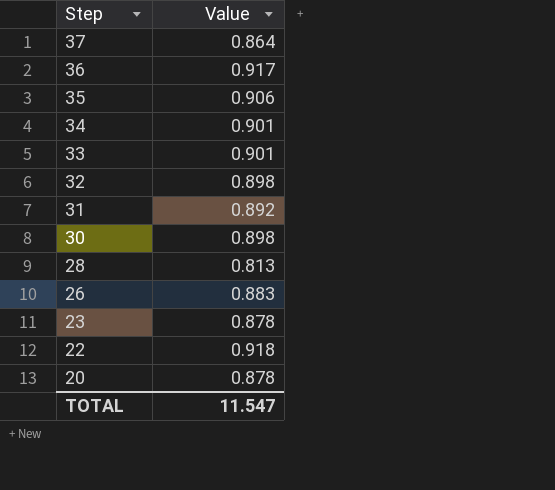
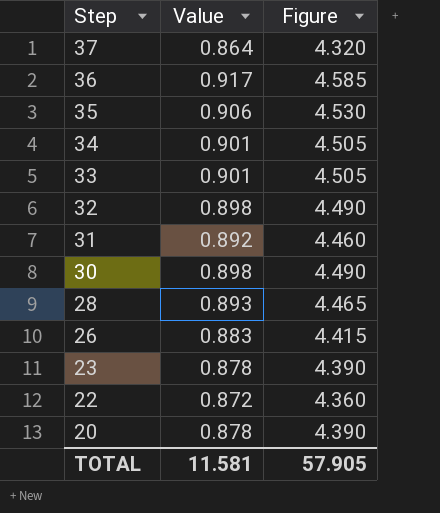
column Figure | formula: none -> [Value] * 5
28 | Value: 0.813 -> 0.893
22 | Value: 0.918 -> 0.872
TOTAL | Value: 11.547 -> 11.581

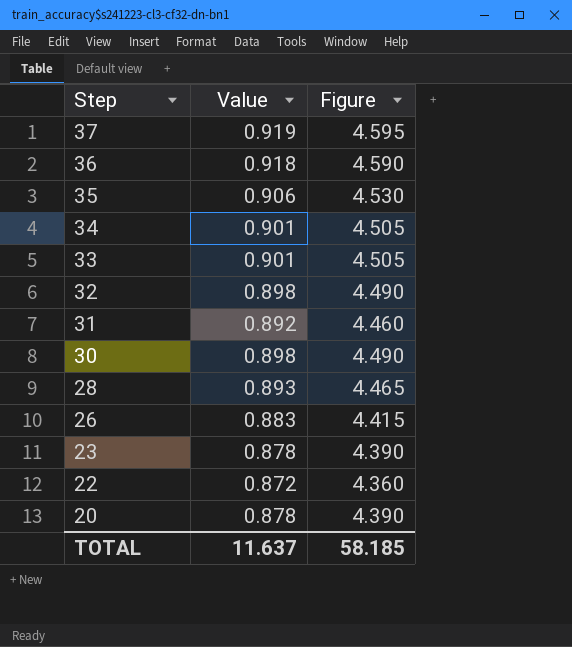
37 | Value: 0.864 -> 0.919
37 | Figure: 4.320 -> 4.595
36 | Value: 0.917 -> 0.918
36 | Figure: 4.585 -> 4.590
TOTAL | Value: 11.581 -> 11.637
TOTAL | Figure: 57.905 -> 58.185

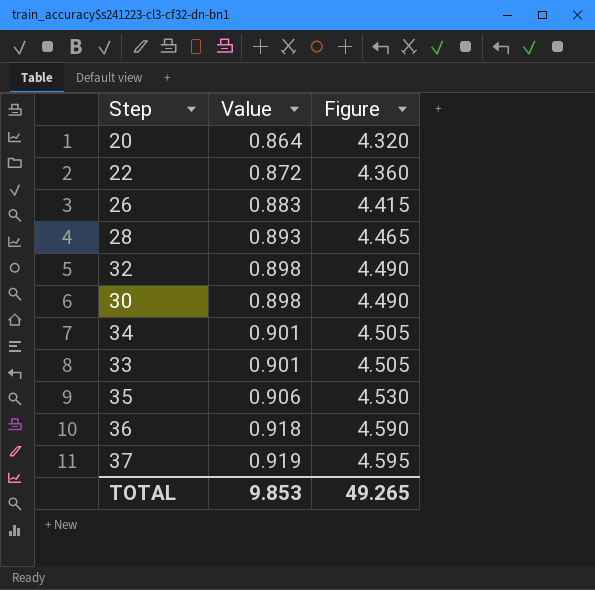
row order: Step descending -> Value ascending
row 31: 0.892 | 4.460 -> none
row 23: 0.878 | 4.390 -> none
20 | Value: 0.878 -> 0.864
20 | Figure: 4.390 -> 4.320
TOTAL | Value: 11.637 -> 9.853
TOTAL | Figure: 58.185 -> 49.265

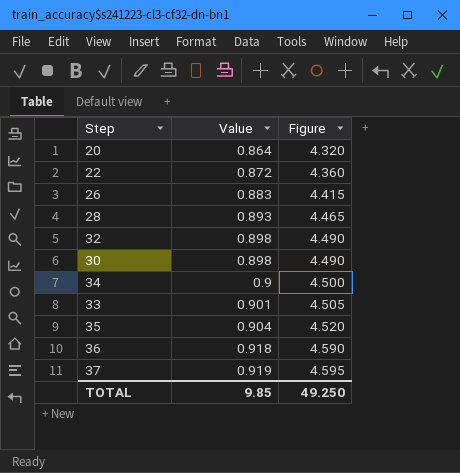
34 | Value: 0.901 -> 0.9
34 | Figure: 4.505 -> 4.500
35 | Value: 0.906 -> 0.904
35 | Figure: 4.530 -> 4.520
TOTAL | Value: 9.853 -> 9.85
TOTAL | Figure: 49.265 -> 49.250

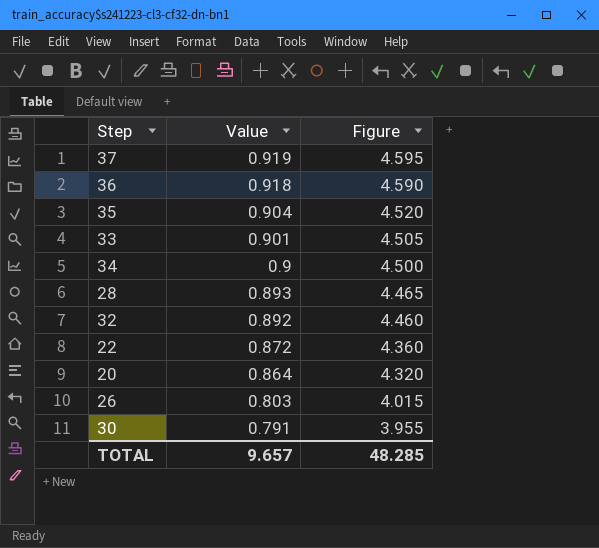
row order: Value ascending -> Value descending
32 | Value: 0.898 -> 0.892
32 | Figure: 4.490 -> 4.460
26 | Value: 0.883 -> 0.803
26 | Figure: 4.415 -> 4.015
30 | Value: 0.898 -> 0.791
30 | Figure: 4.490 -> 3.955
TOTAL | Value: 9.85 -> 9.657
TOTAL | Figure: 49.250 -> 48.285

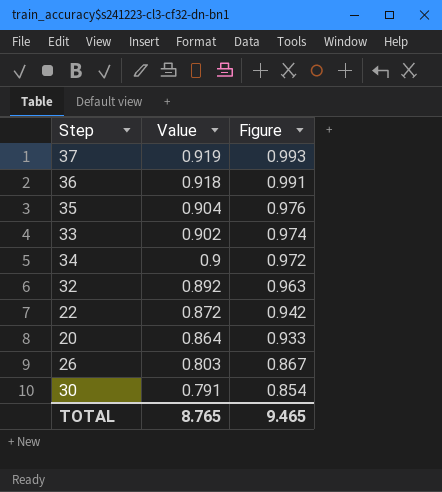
column Figure | formula: [Value] * 5 -> [Value] * 1.08
row 28: 0.893 | 4.465 -> none
33 | Value: 0.901 -> 0.902
TOTAL | Value: 9.657 -> 8.765
TOTAL | Figure: 48.285 -> 9.465

